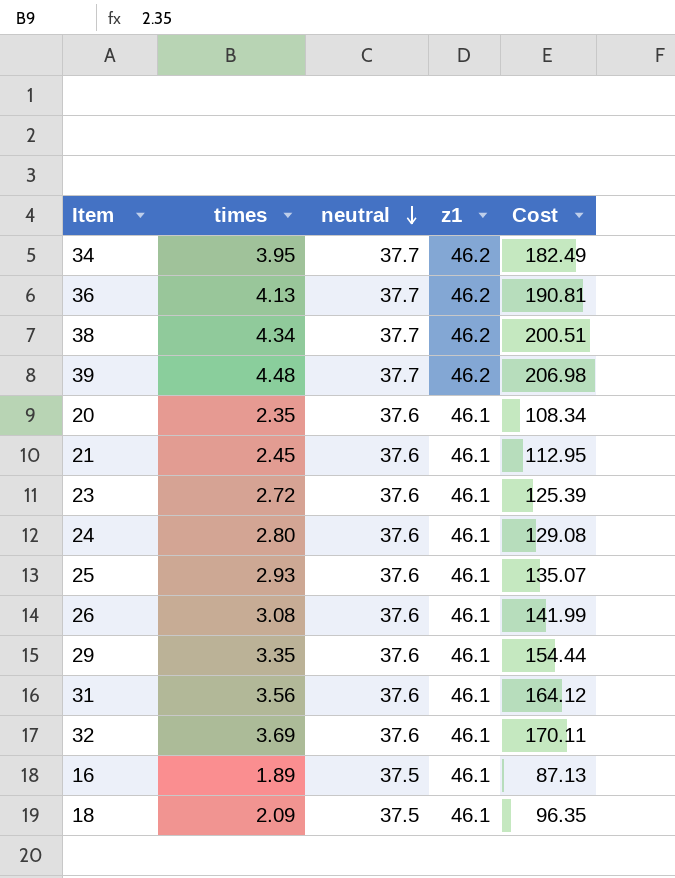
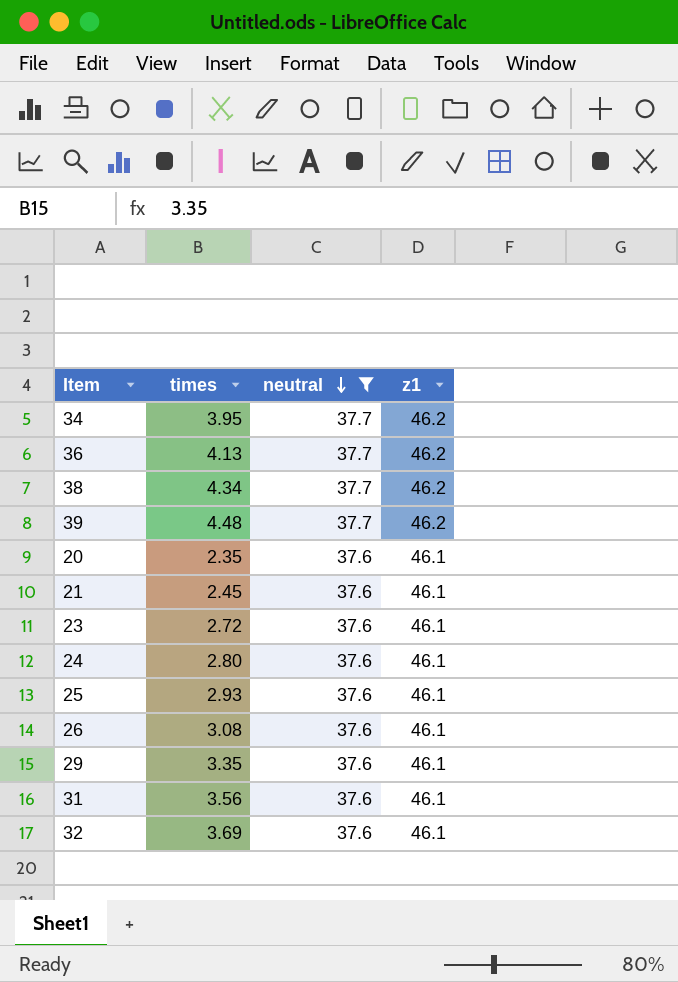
filter: none -> neutral != 37.5
column Cost | formula: [times] * [z1] -> none

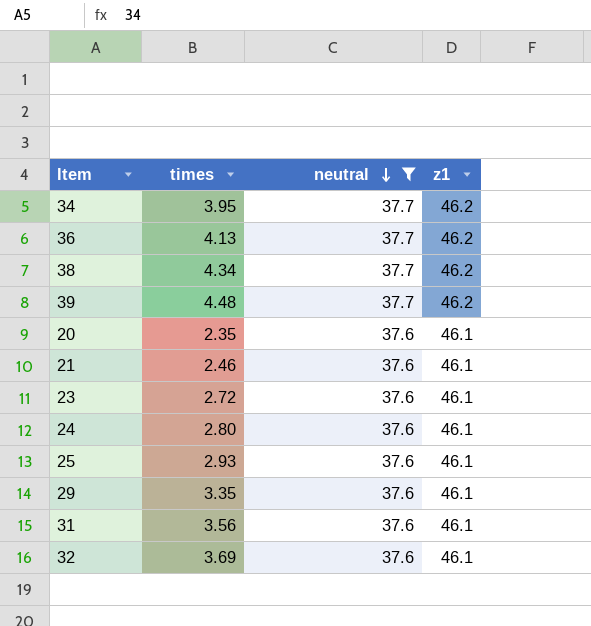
row 26: 3.08 | 37.6 | 46.1 -> none
21 | times: 2.45 -> 2.46

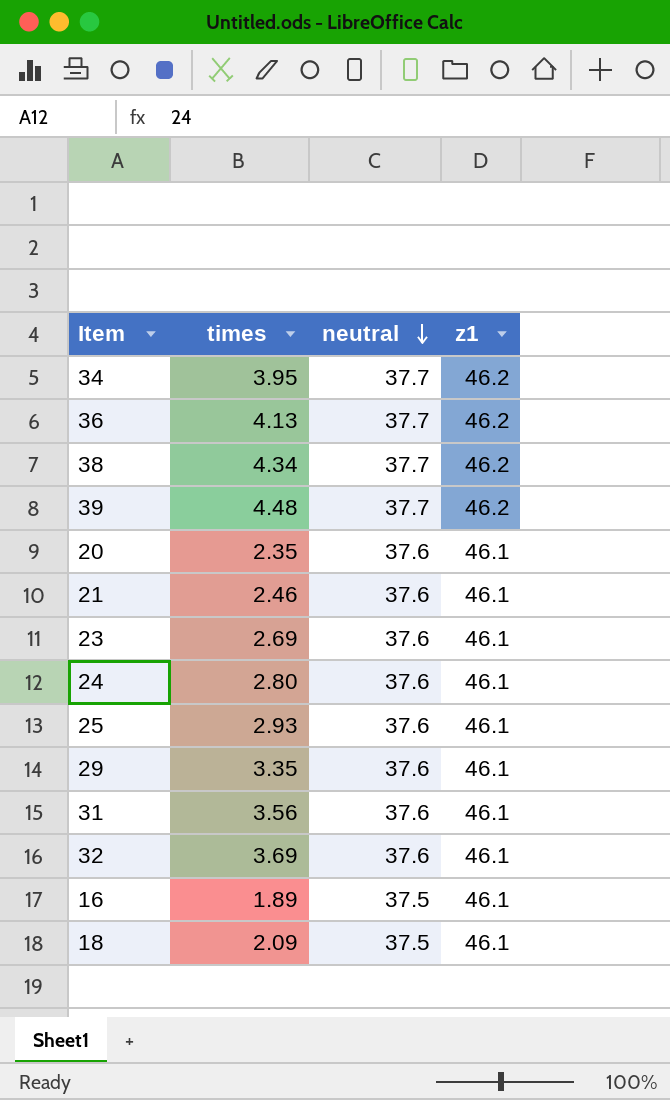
filter: neutral != 37.5 -> none
23 | times: 2.72 -> 2.69

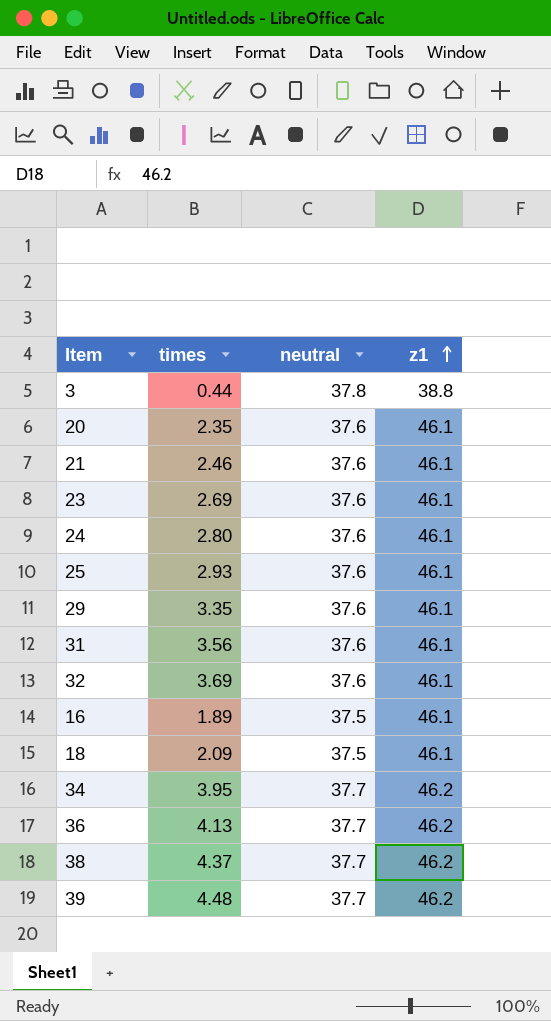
row order: neutral descending -> z1 ascending
row 3: none -> 0.44 | 37.8 | 38.8
38 | times: 4.34 -> 4.37

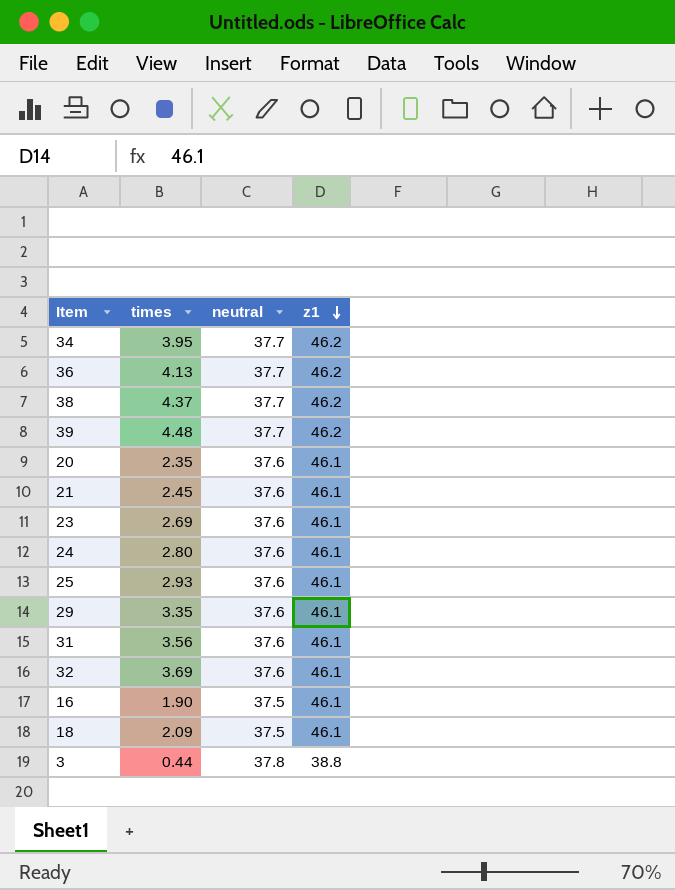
row order: z1 ascending -> z1 descending
21 | times: 2.46 -> 2.45
16 | times: 1.89 -> 1.90

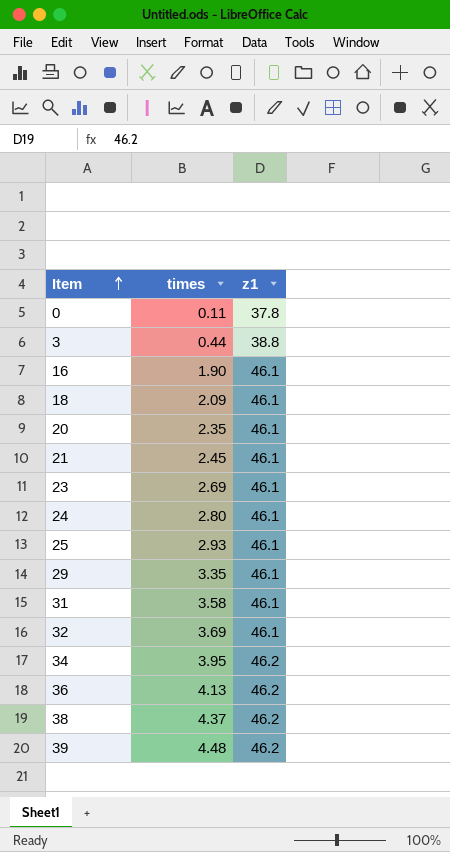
row order: z1 descending -> Item ascending
column neutral | position: 3 -> none
row 0: none -> 0.11 | 37.8
31 | times: 3.56 -> 3.58

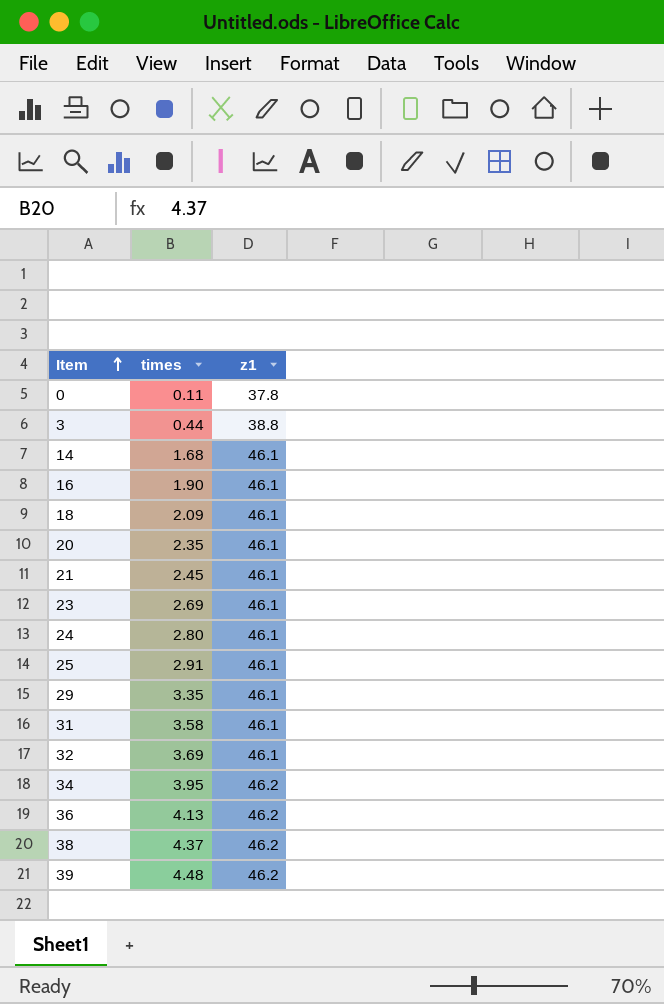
row 14: none -> 1.68 | 46.1
25 | times: 2.93 -> 2.91

